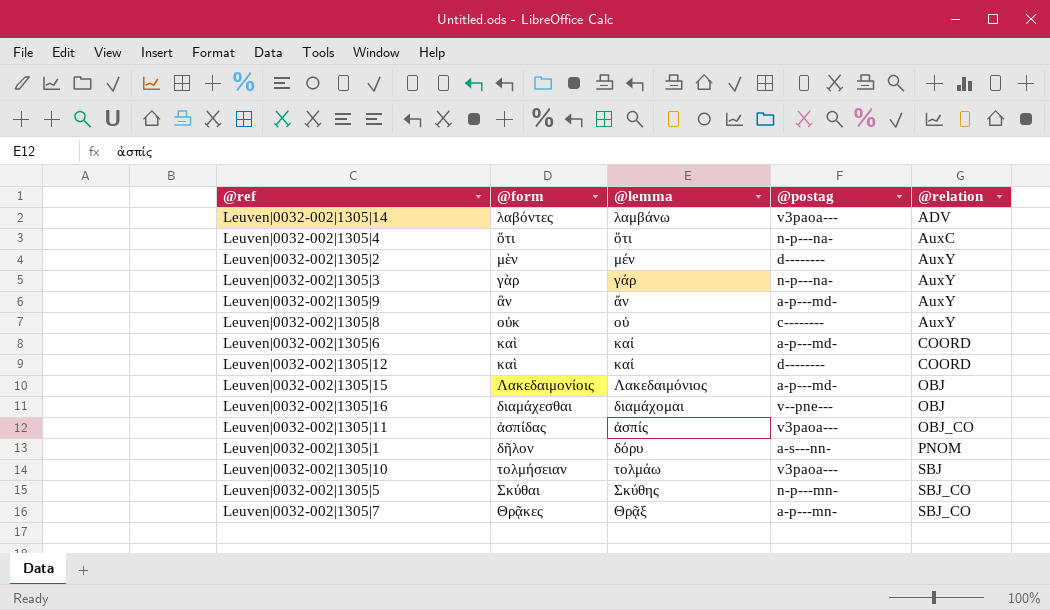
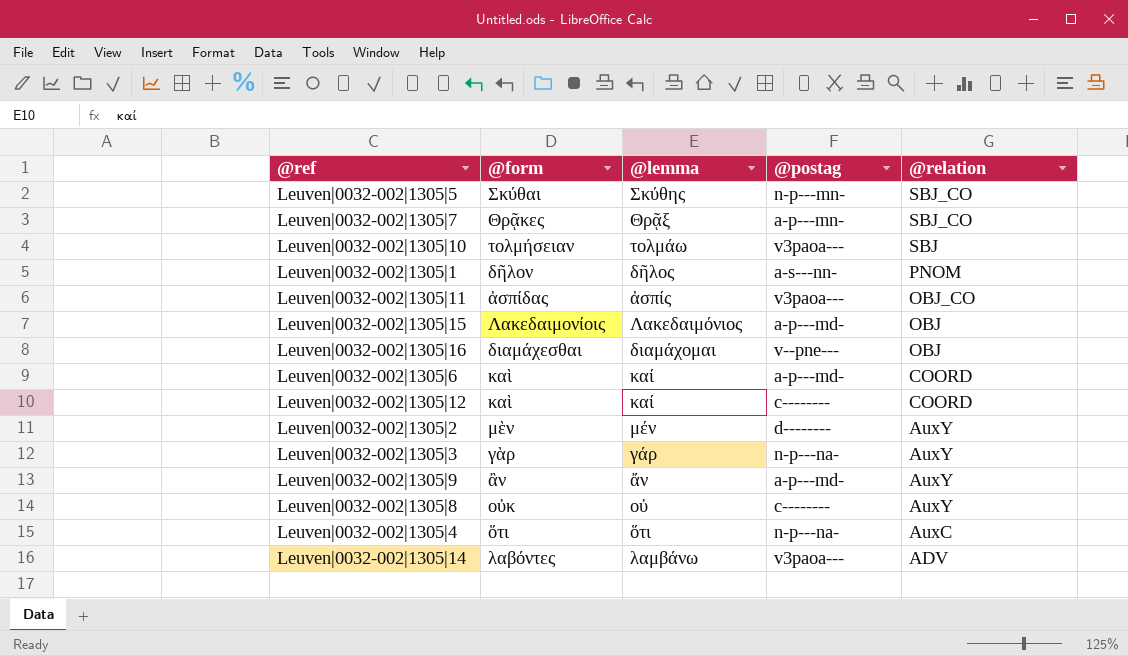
row order: @relation ascending -> @relation descending
Leuven|0032-002|1305|1 | @lemma: δόρυ -> δῆλος
Leuven|0032-002|1305|12 | @postag: d-------- -> c--------

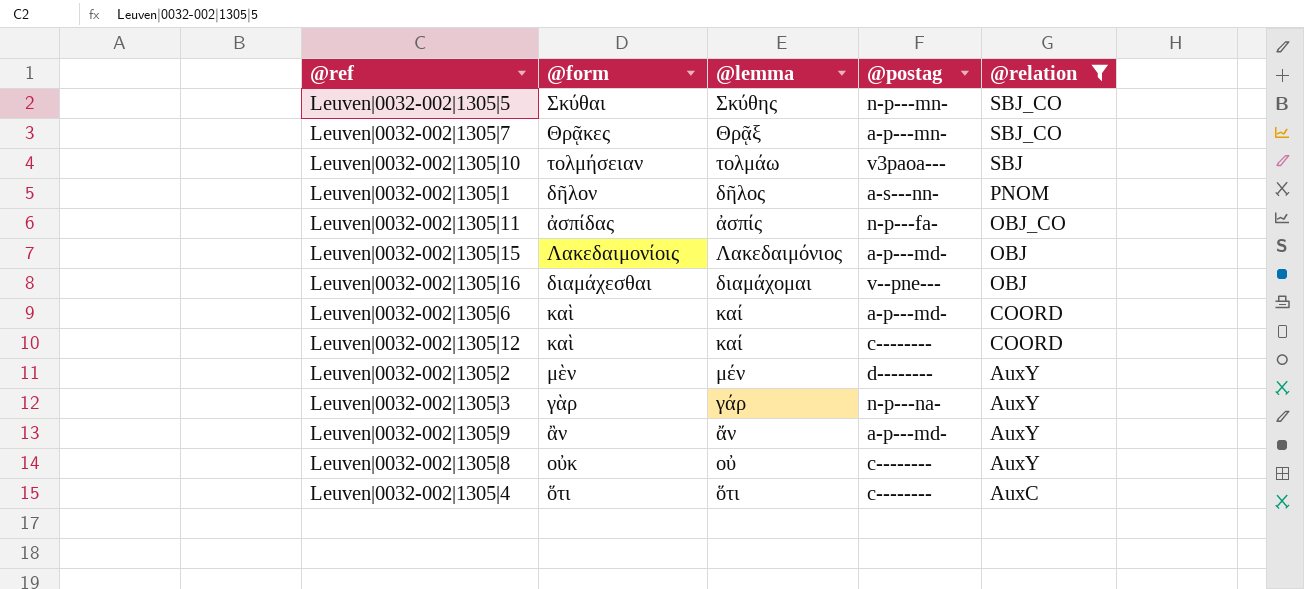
filter: none -> @relation != ADV
Leuven|0032-002|1305|11 | @postag: v3paoa--- -> n-p---fa-
Leuven|0032-002|1305|4 | @postag: n-p---na- -> c--------

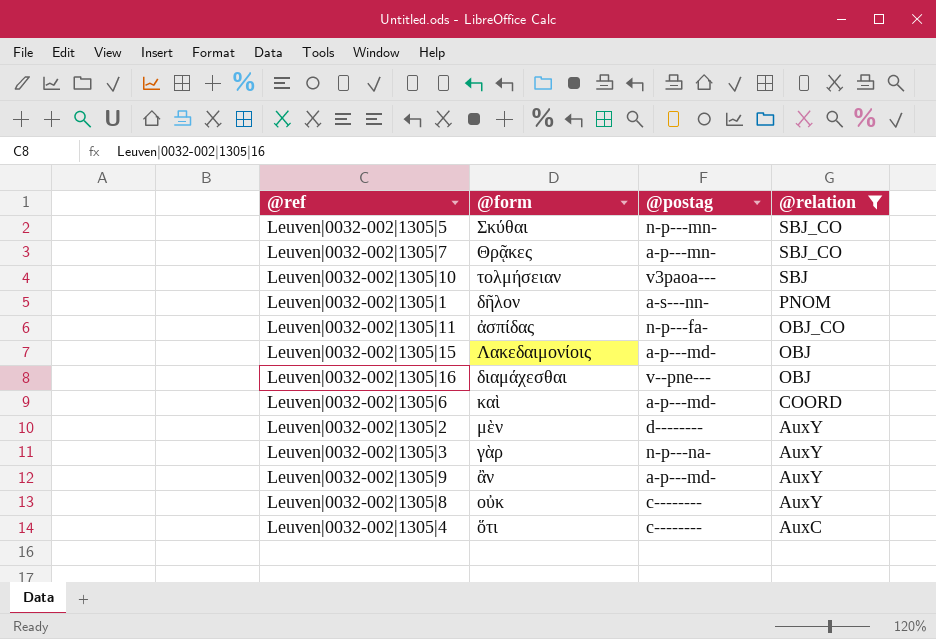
column @lemma | position: 3 -> none
row Leuven|0032-002|1305|12: καὶ | καί | c-------- | COORD -> none

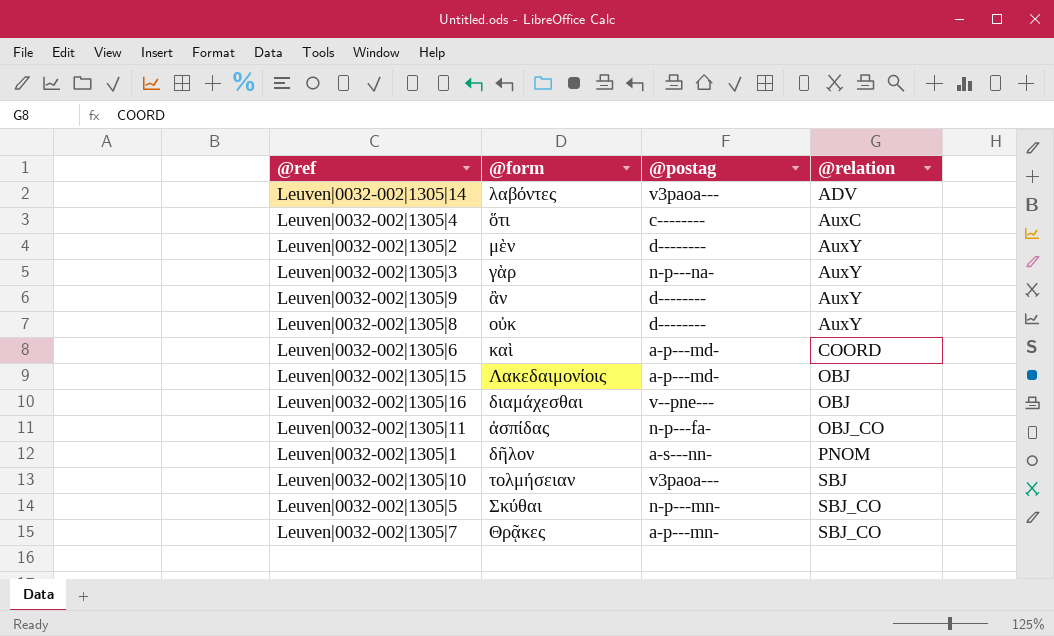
filter: @relation != ADV -> none
row order: @relation descending -> @relation ascending
Leuven|0032-002|1305|9 | @postag: a-p---md- -> d--------
Leuven|0032-002|1305|8 | @postag: c-------- -> d--------

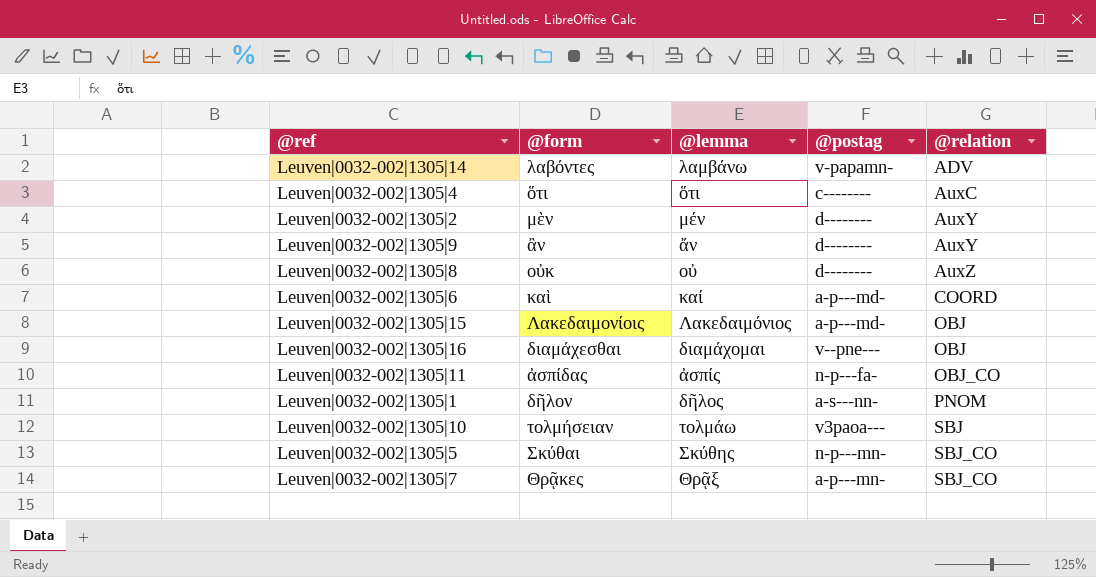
column @lemma | position: none -> 3
row Leuven|0032-002|1305|3: γὰρ | n-p---na- | AuxY -> none
Leuven|0032-002|1305|14 | @postag: v3paoa--- -> v-papamn-
Leuven|0032-002|1305|8 | @relation: AuxY -> AuxZ

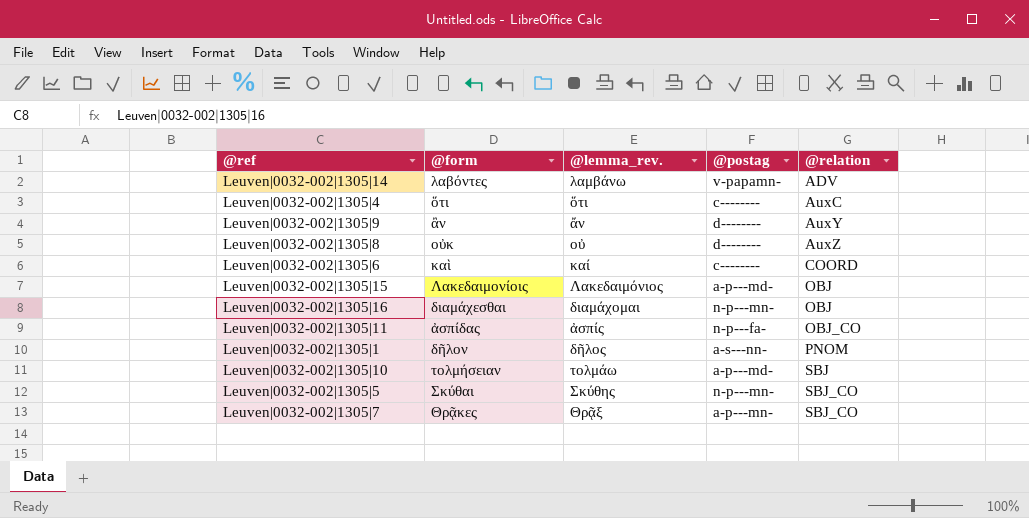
column name: @lemma -> @lemma_rev.
row Leuven|0032-002|1305|2: μὲν | μέν | d-------- | AuxY -> none
Leuven|0032-002|1305|6 | @postag: a-p---md- -> c--------
Leuven|0032-002|1305|16 | @postag: v--pne--- -> n-p---mn-
Leuven|0032-002|1305|10 | @postag: v3paoa--- -> a-p---md-

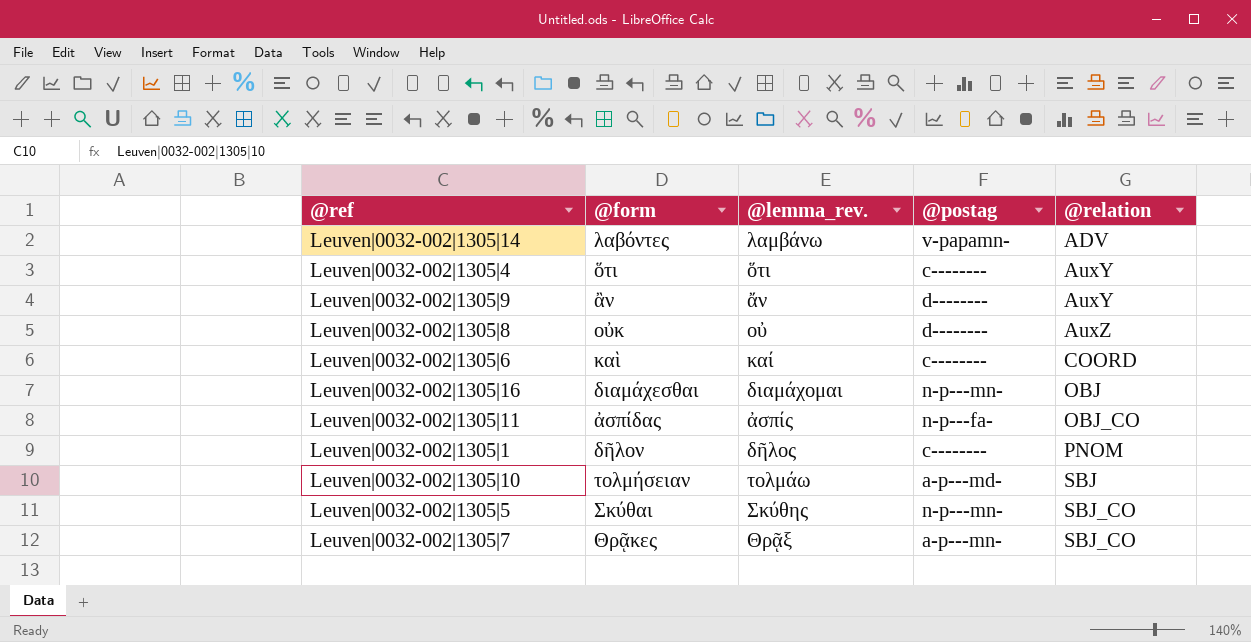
row Leuven|0032-002|1305|15: Λακεδαιμονίοις | Λακεδαιμόνιος | a-p---md- | OBJ -> none
Leuven|0032-002|1305|4 | @relation: AuxC -> AuxY
Leuven|0032-002|1305|1 | @postag: a-s---nn- -> c--------

